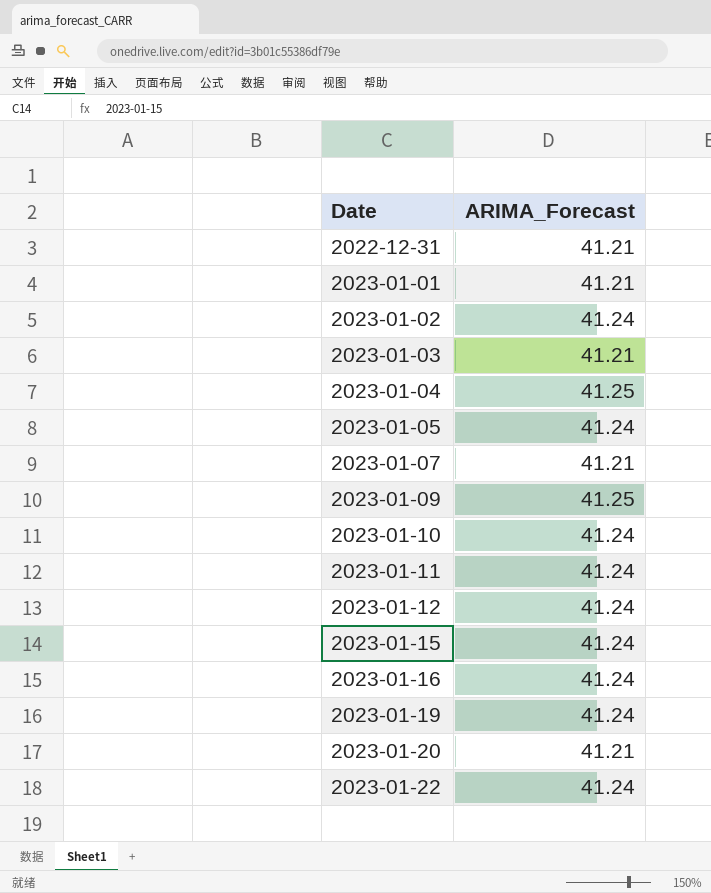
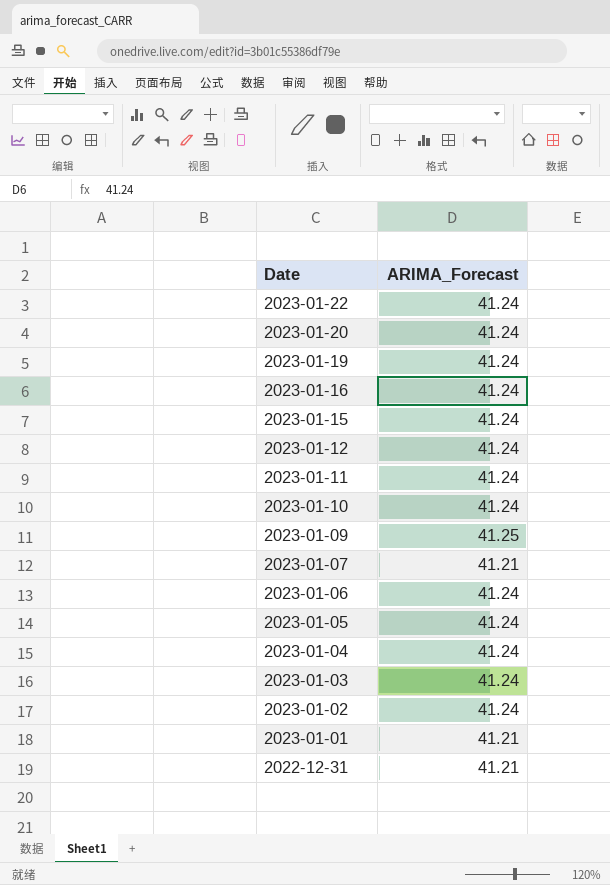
row order: Date ascending -> Date descending
2023-01-20 | ARIMA_Forecast: 41.21 -> 41.24
row 2023-01-06: none -> 41.24
2023-01-04 | ARIMA_Forecast: 41.25 -> 41.24
2023-01-03 | ARIMA_Forecast: 41.21 -> 41.24

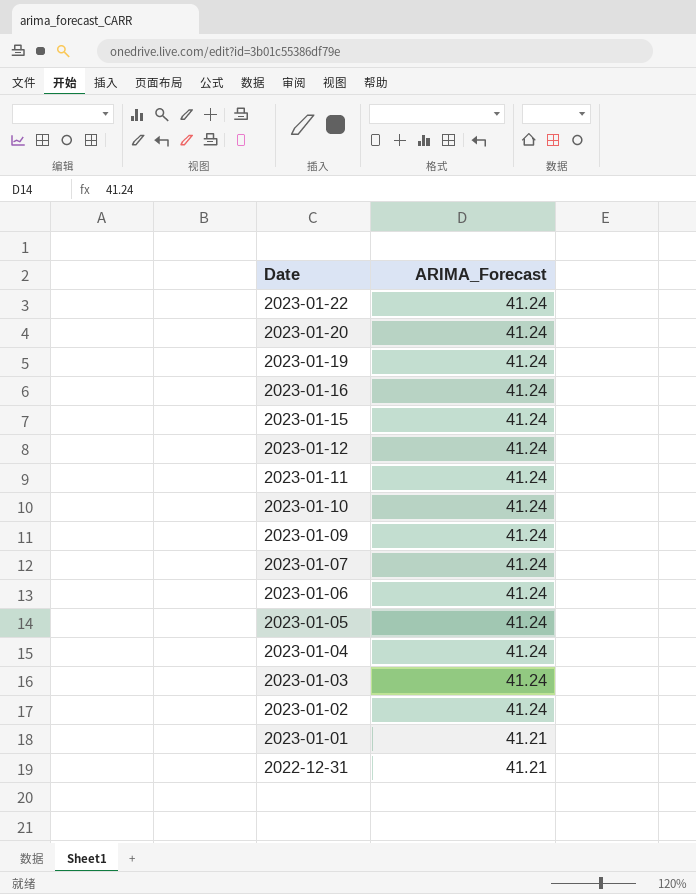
2023-01-09 | ARIMA_Forecast: 41.25 -> 41.24
2023-01-07 | ARIMA_Forecast: 41.21 -> 41.24

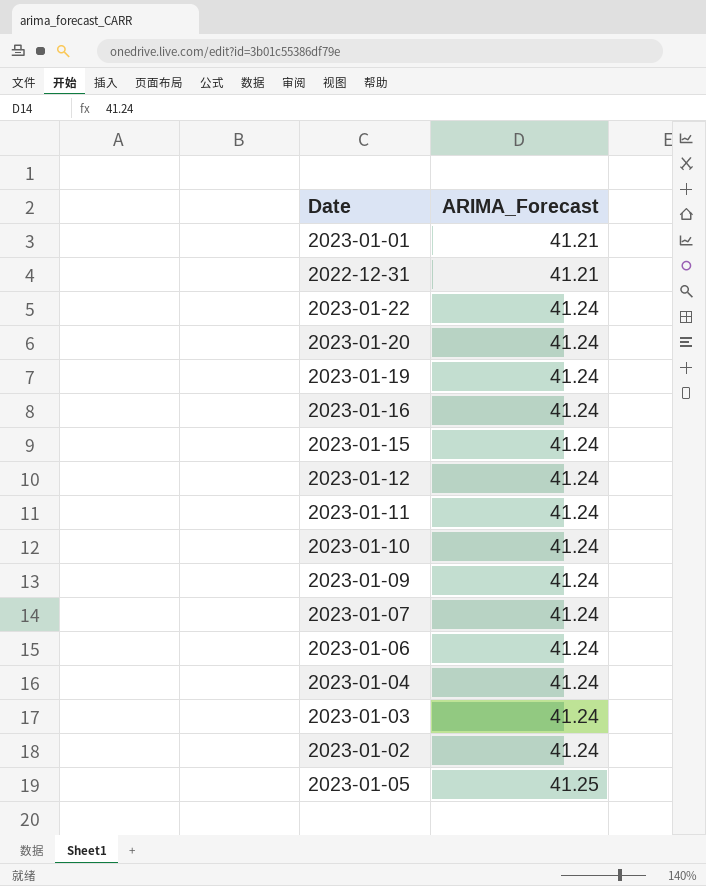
row order: Date descending -> ARIMA_Forecast ascending
2023-01-05 | ARIMA_Forecast: 41.24 -> 41.25

